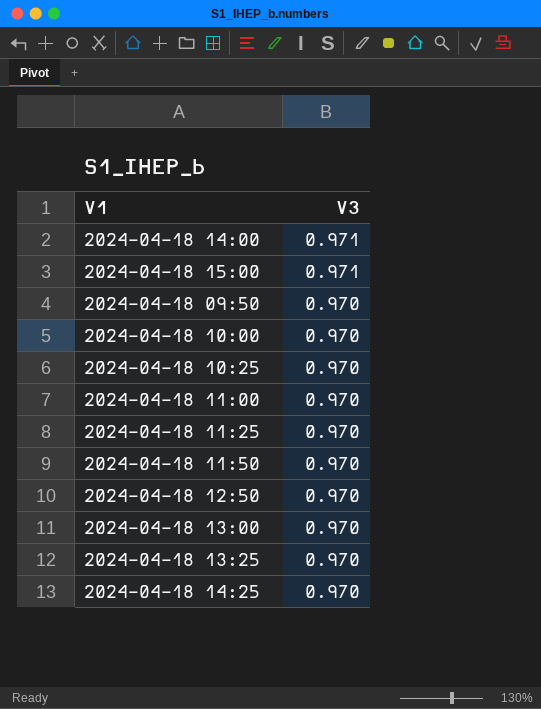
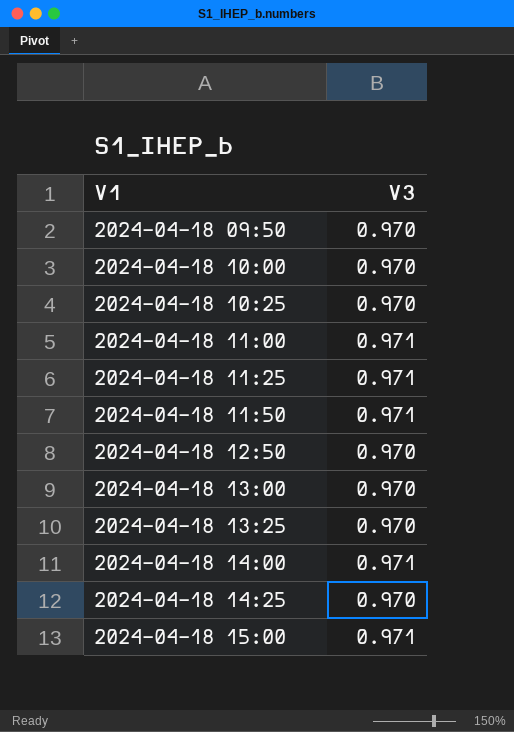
row order: V3 descending -> V1 ascending
2024-04-18 11:00 | V3: 0.970 -> 0.971
2024-04-18 11:25 | V3: 0.970 -> 0.971
2024-04-18 11:50 | V3: 0.970 -> 0.971

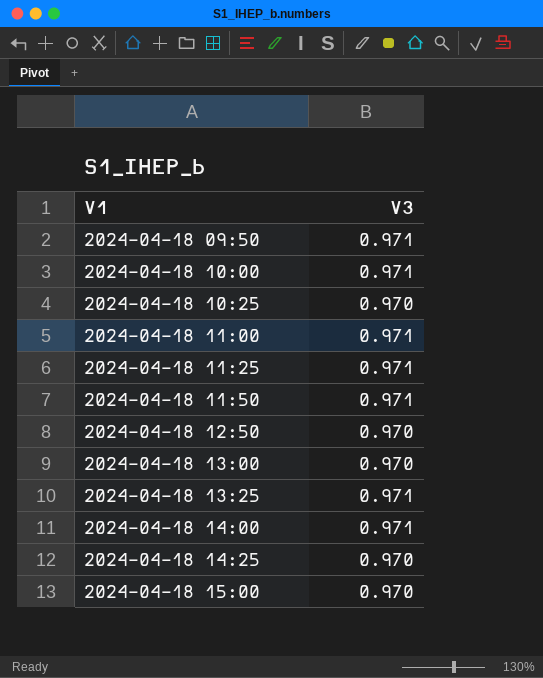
2024-04-18 09:50 | V3: 0.970 -> 0.971
2024-04-18 10:00 | V3: 0.970 -> 0.971
2024-04-18 13:25 | V3: 0.970 -> 0.971
2024-04-18 15:00 | V3: 0.971 -> 0.970

